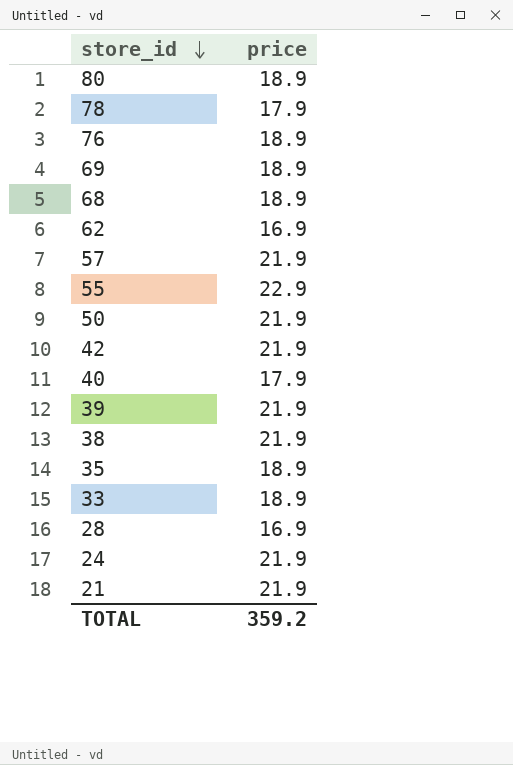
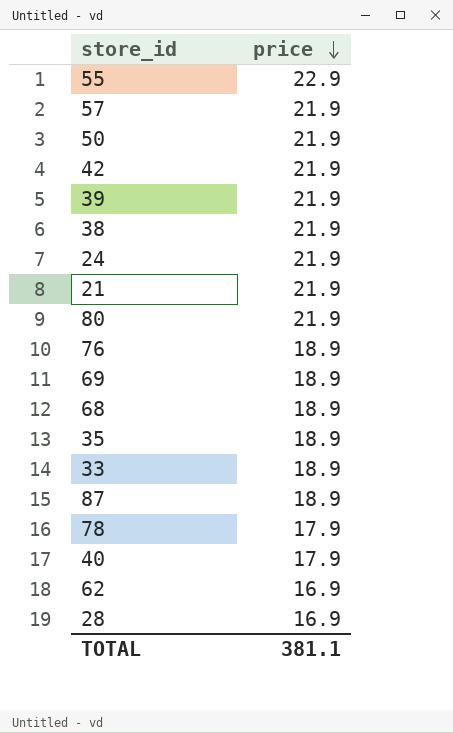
row order: store_id descending -> price descending
80 | price: 18.9 -> 21.9
row 87: none -> 18.9
TOTAL | price: 359.2 -> 381.1

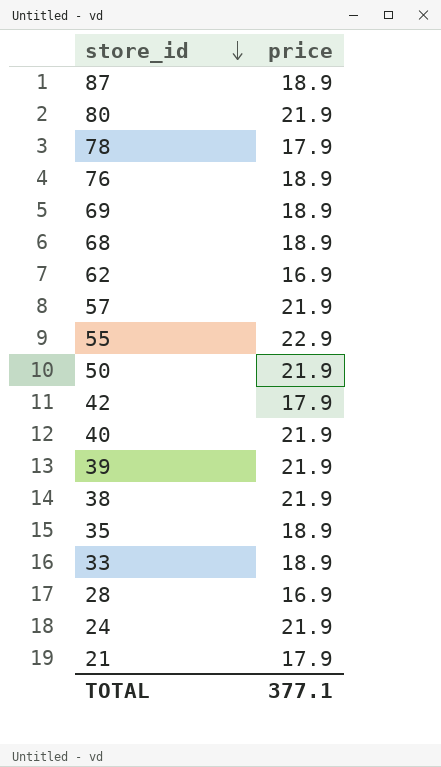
row order: price descending -> store_id descending
42 | price: 21.9 -> 17.9
40 | price: 17.9 -> 21.9
21 | price: 21.9 -> 17.9
TOTAL | price: 381.1 -> 377.1

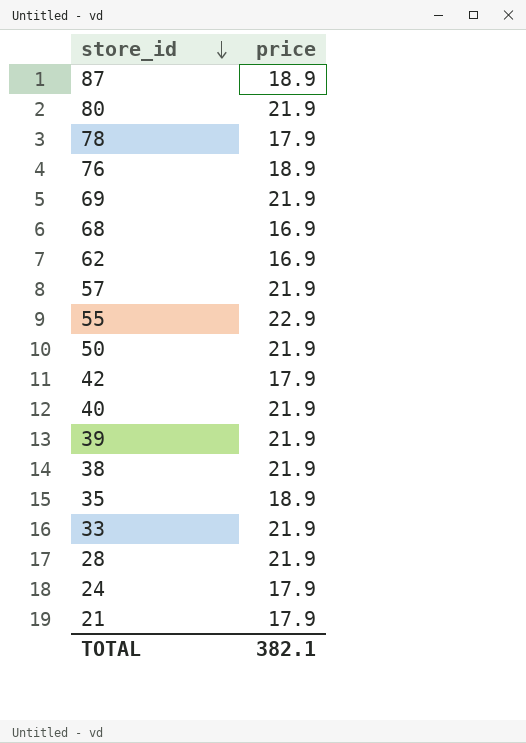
69 | price: 18.9 -> 21.9
68 | price: 18.9 -> 16.9
33 | price: 18.9 -> 21.9
28 | price: 16.9 -> 21.9
24 | price: 21.9 -> 17.9
TOTAL | price: 377.1 -> 382.1

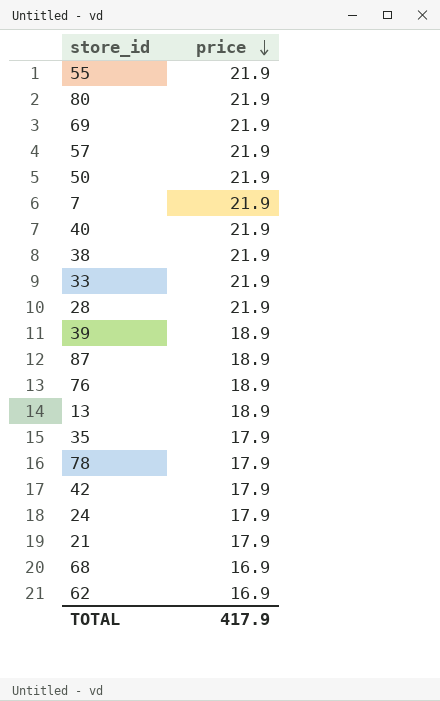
row order: store_id descending -> price descending
55 | price: 22.9 -> 21.9
row 7: none -> 21.9
39 | price: 21.9 -> 18.9
row 13: none -> 18.9
35 | price: 18.9 -> 17.9
TOTAL | price: 382.1 -> 417.9

